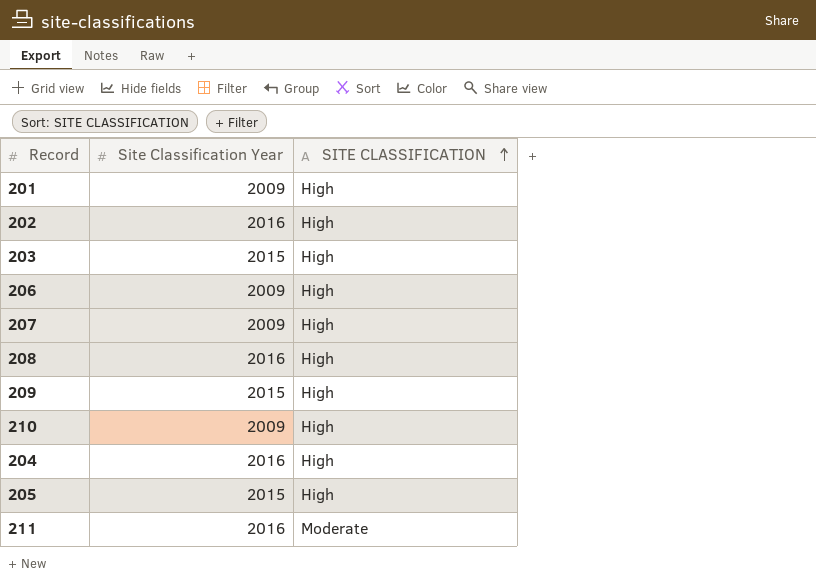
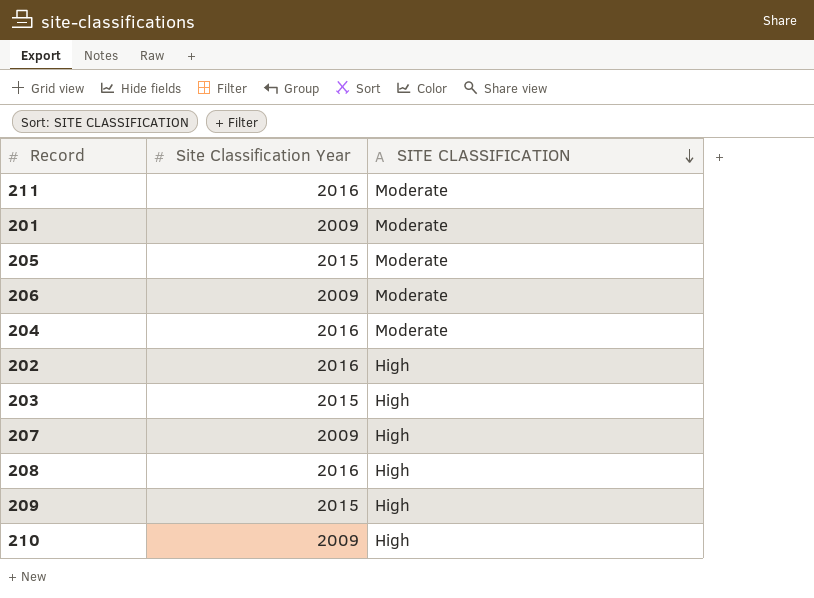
row order: SITE CLASSIFICATION ascending -> SITE CLASSIFICATION descending
201 | SITE CLASSIFICATION: High -> Moderate
205 | SITE CLASSIFICATION: High -> Moderate
206 | SITE CLASSIFICATION: High -> Moderate
204 | SITE CLASSIFICATION: High -> Moderate

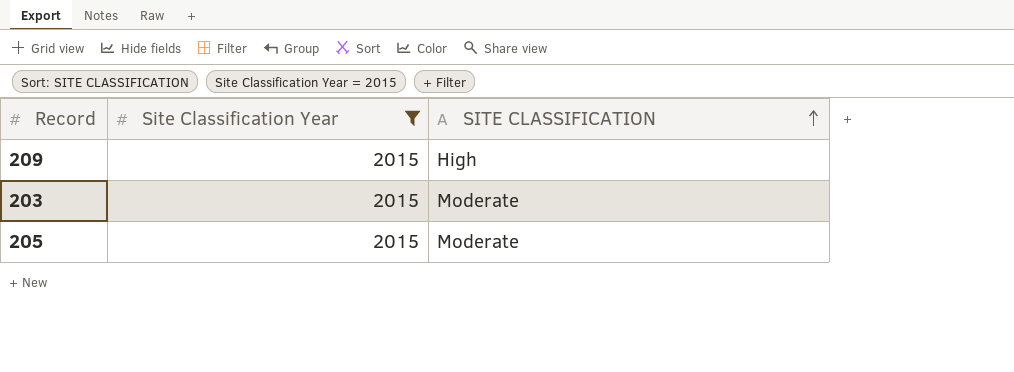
filter: none -> Site Classification Year = 2015
row order: SITE CLASSIFICATION descending -> SITE CLASSIFICATION ascending
203 | SITE CLASSIFICATION: High -> Moderate

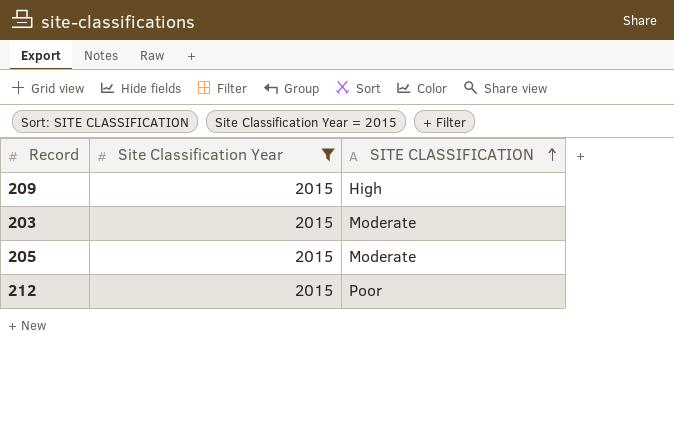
row 212: none -> 2015 | Poor

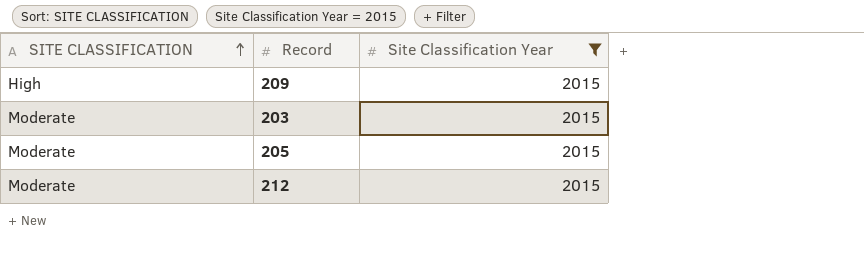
column SITE CLASSIFICATION | position: 3 -> 1
212 | SITE CLASSIFICATION: Poor -> Moderate

